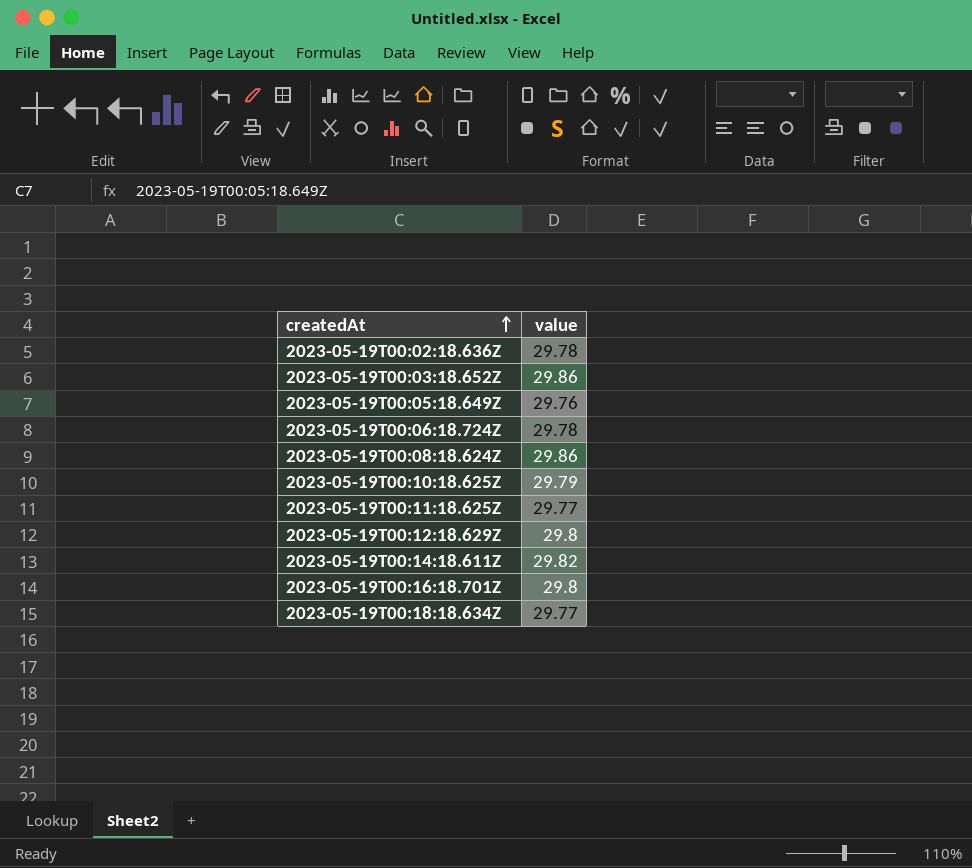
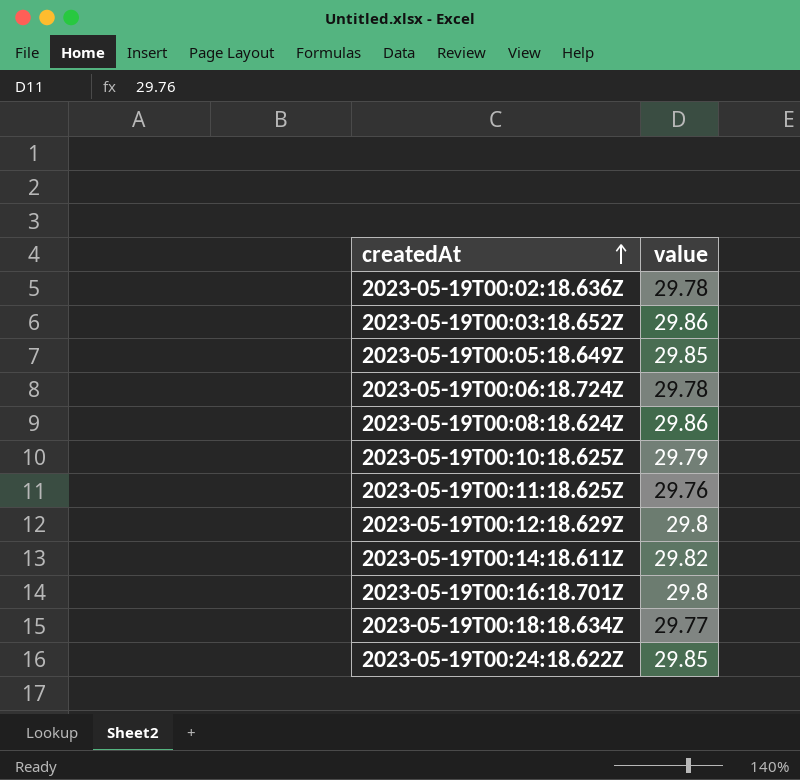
2023-05-19T00:05:18.649Z | value: 29.76 -> 29.85
2023-05-19T00:11:18.625Z | value: 29.77 -> 29.76
row 2023-05-19T00:24:18.622Z: none -> 29.85

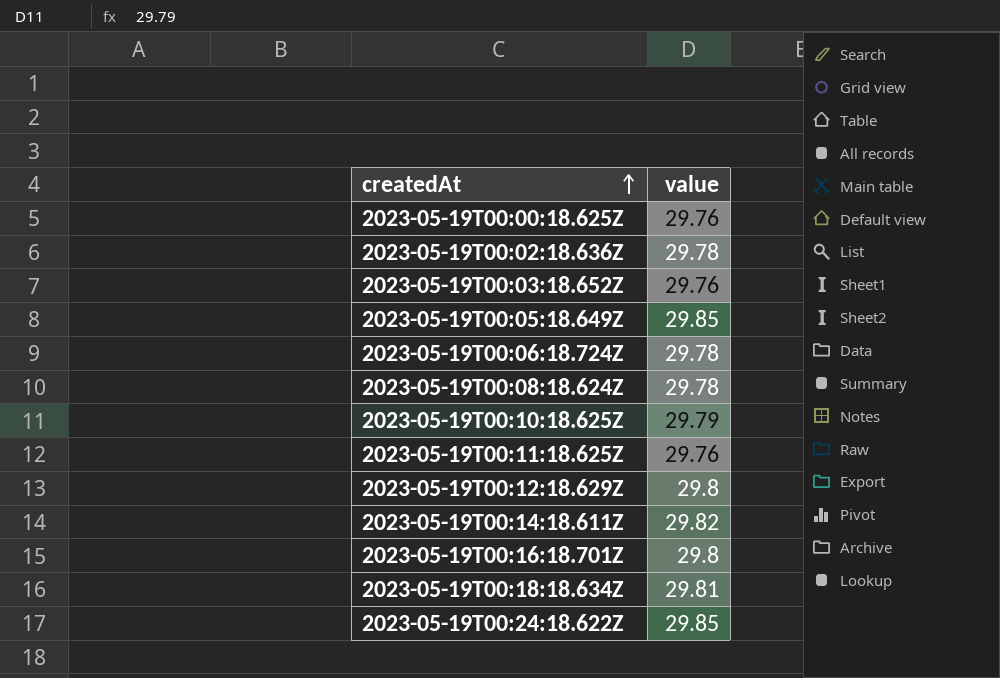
row 2023-05-19T00:00:18.625Z: none -> 29.76
2023-05-19T00:03:18.652Z | value: 29.86 -> 29.76
2023-05-19T00:08:18.624Z | value: 29.86 -> 29.78
2023-05-19T00:18:18.634Z | value: 29.77 -> 29.81

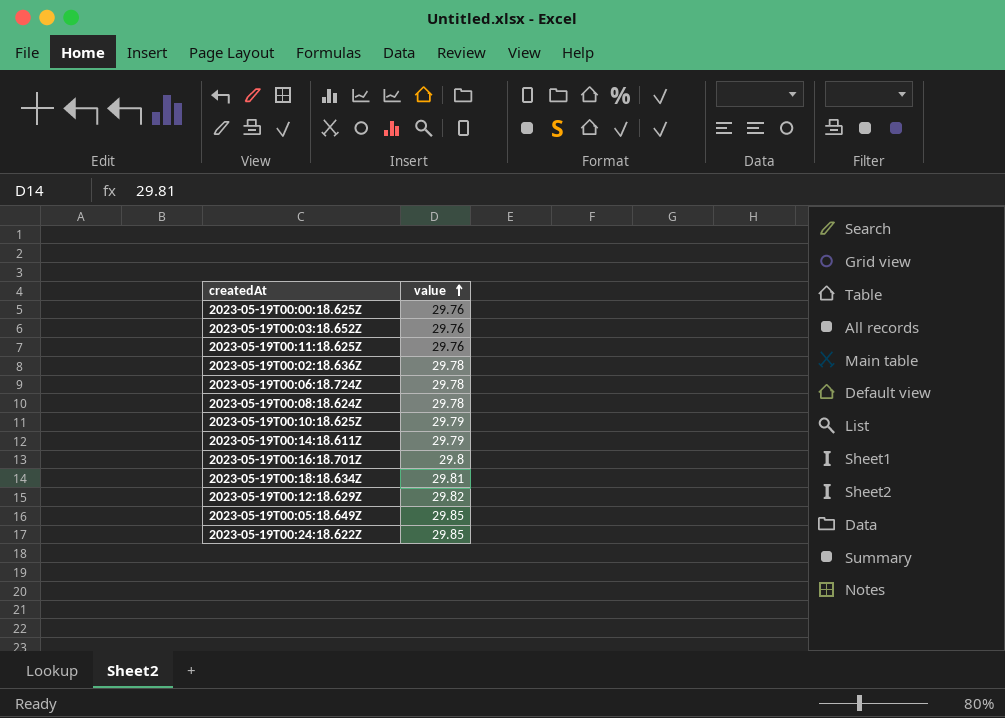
row order: createdAt ascending -> value ascending
2023-05-19T00:14:18.611Z | value: 29.82 -> 29.79
2023-05-19T00:12:18.629Z | value: 29.8 -> 29.82

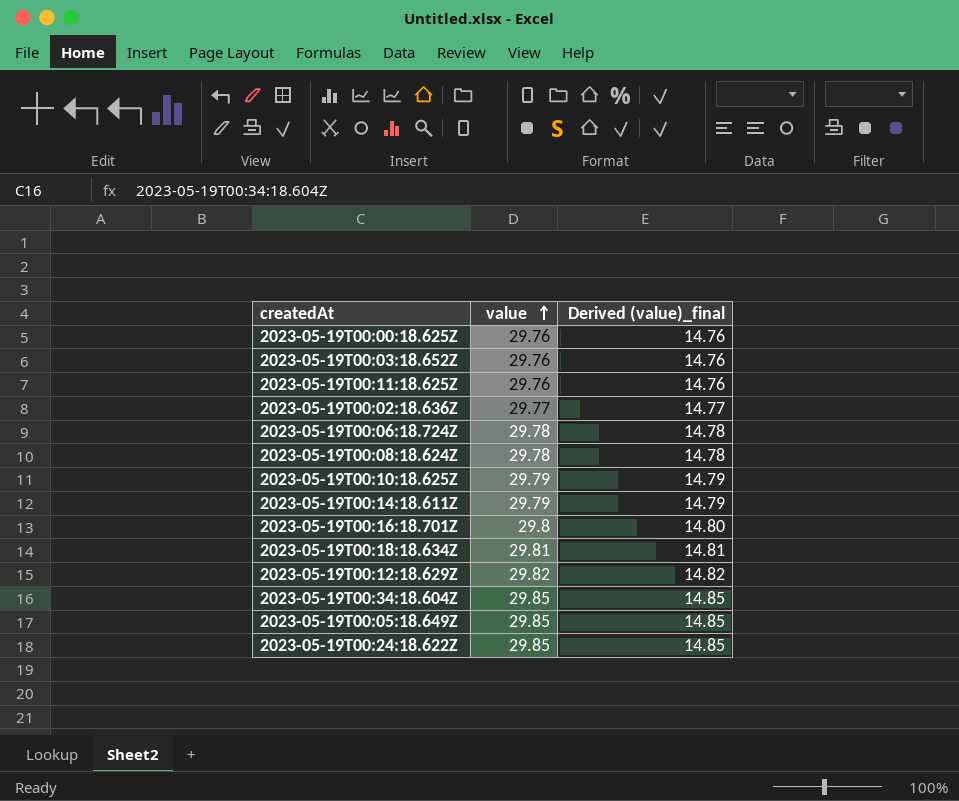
column Derived (value)_final | formula: none -> [value] - 15
2023-05-19T00:02:18.636Z | value: 29.78 -> 29.77
row 2023-05-19T00:34:18.604Z: none -> 29.85 | 14.85

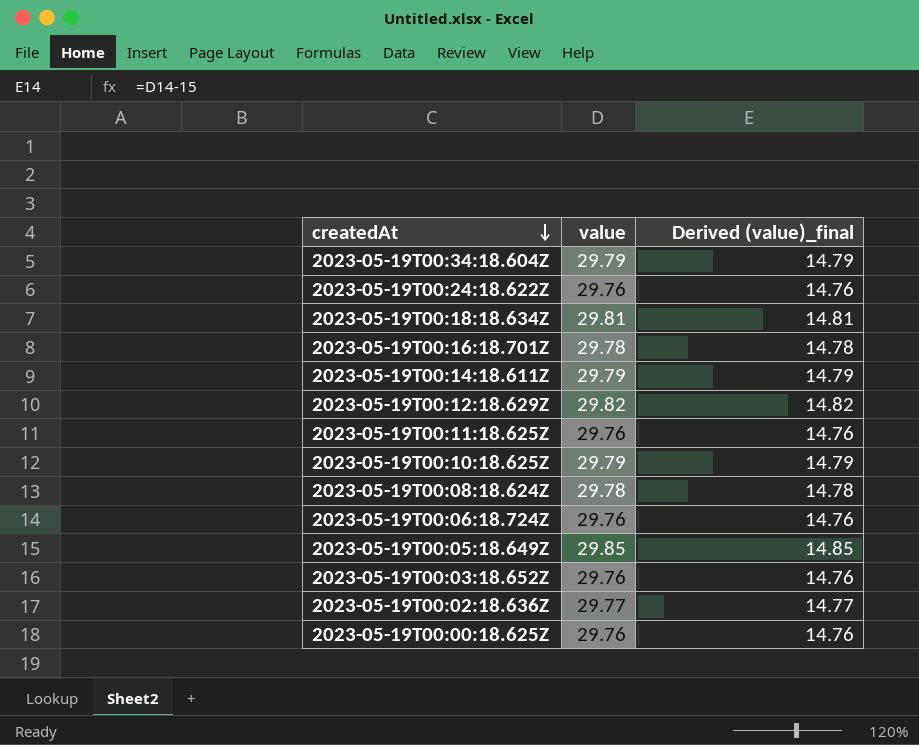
row order: value ascending -> createdAt descending
2023-05-19T00:34:18.604Z | value: 29.85 -> 29.79
2023-05-19T00:34:18.604Z | Derived (value)_final: 14.85 -> 14.79
2023-05-19T00:24:18.622Z | value: 29.85 -> 29.76
2023-05-19T00:24:18.622Z | Derived (value)_final: 14.85 -> 14.76
2023-05-19T00:16:18.701Z | value: 29.8 -> 29.78
2023-05-19T00:16:18.701Z | Derived (value)_final: 14.80 -> 14.78
2023-05-19T00:06:18.724Z | value: 29.78 -> 29.76
2023-05-19T00:06:18.724Z | Derived (value)_final: 14.78 -> 14.76

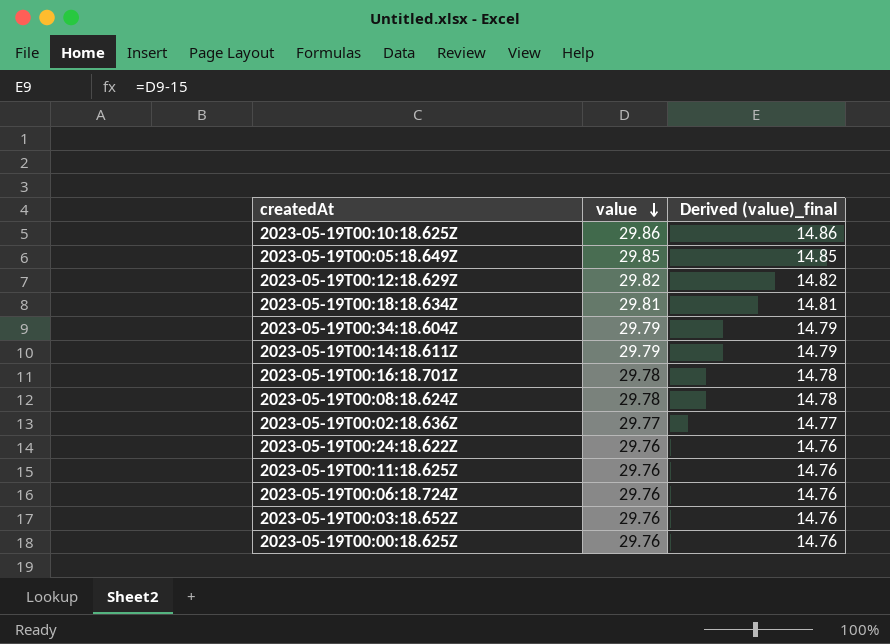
row order: createdAt descending -> value descending
2023-05-19T00:10:18.625Z | value: 29.79 -> 29.86
2023-05-19T00:10:18.625Z | Derived (value)_final: 14.79 -> 14.86

